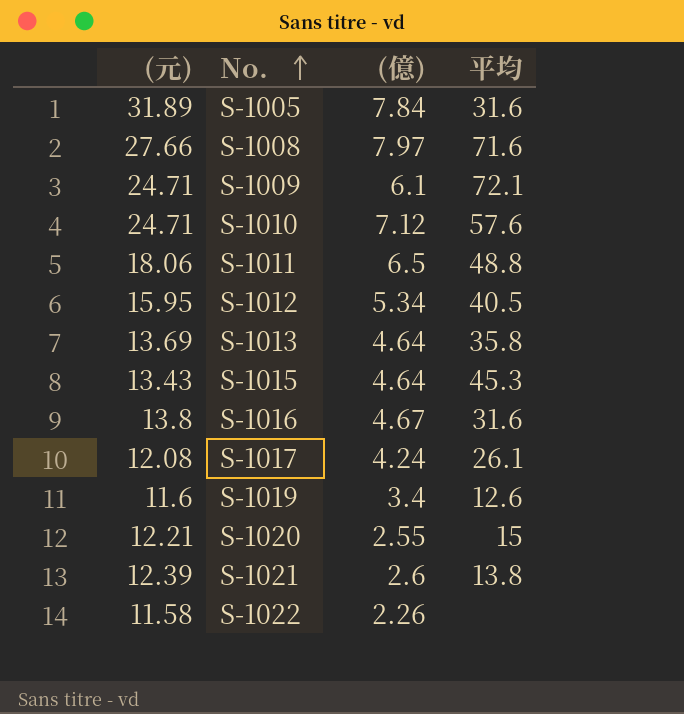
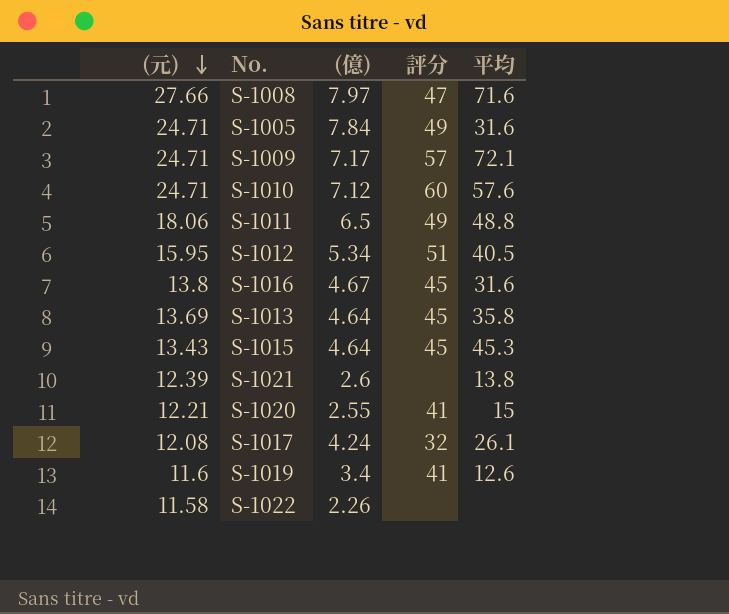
row order: No. ascending -> (元) descending
column 評分 | position: none -> 4
S-1005 | (元): 31.89 -> 24.71
S-1009 | (億): 6.1 -> 7.17

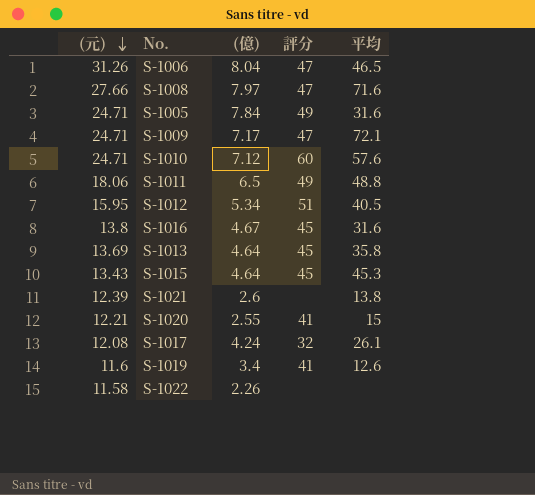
row S-1006: none -> 31.26 | 8.04 | 47 | 46.5
S-1009 | 評分: 57 -> 47

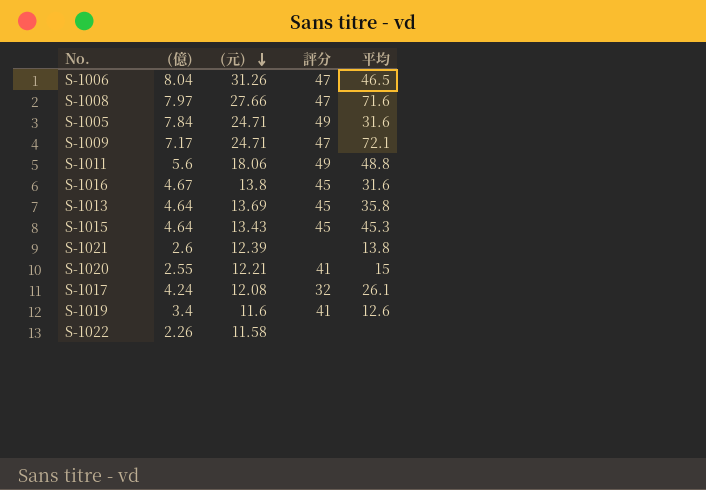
column (元) | position: 1 -> 3
row S-1010: 24.71 | 7.12 | 60 | 57.6 -> none
row S-1012: 15.95 | 5.34 | 51 | 40.5 -> none
S-1011 | (億): 6.5 -> 5.6

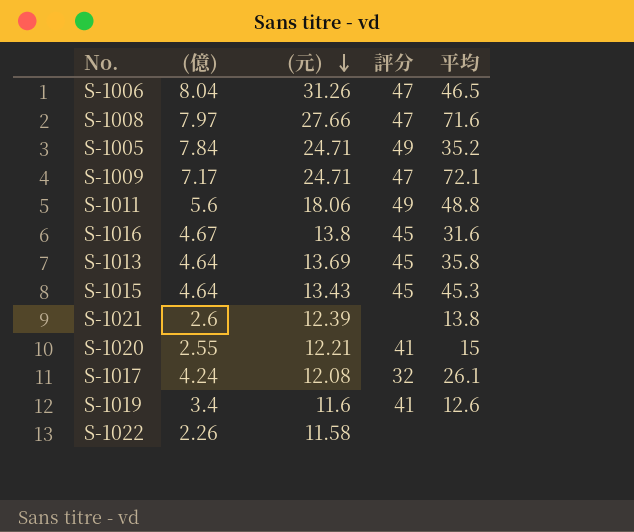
S-1005 | 平均: 31.6 -> 35.2

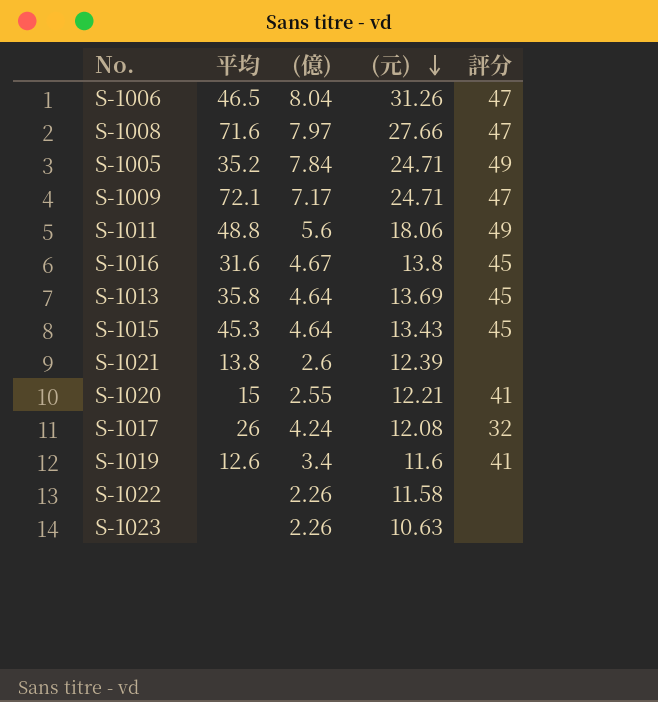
column 平均 | position: 5 -> 2
S-1017 | 平均: 26.1 -> 26
row S-1023: none -> none | 2.26 | 10.63 | none

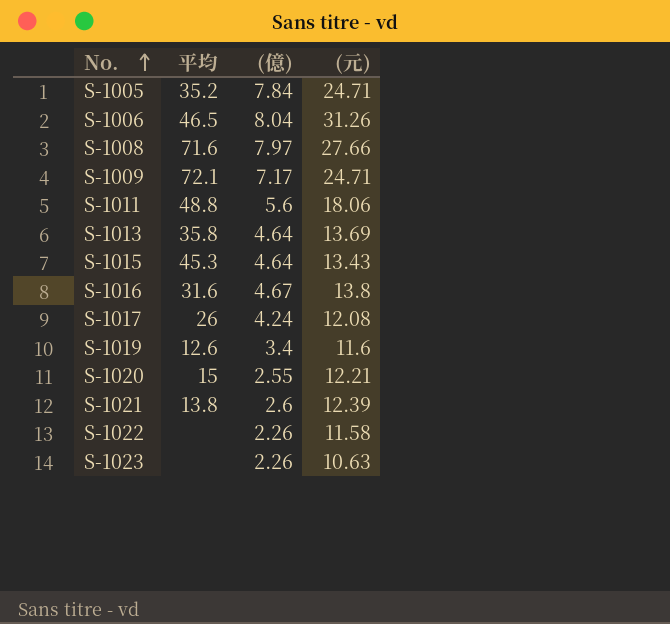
row order: (元) descending -> No. ascending
column 評分 | position: 5 -> none

